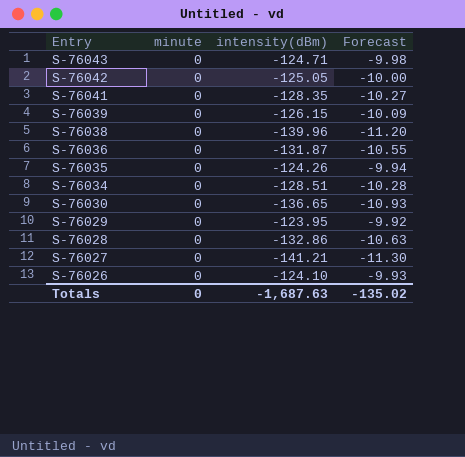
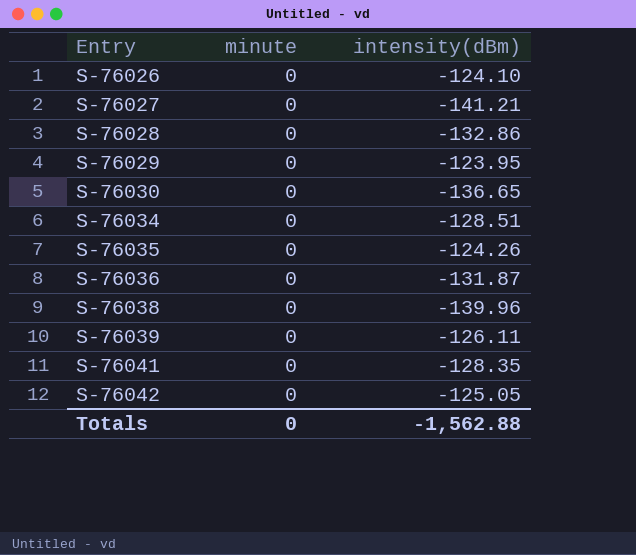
row order: Entry descending -> Entry ascending
column Forecast | formula: [intensity(dBm)] * 0.08 -> none
row S-76043: 0 | -124.71 | -9.98 -> none
S-76039 | intensity(dBm): -126.15 -> -126.11
Totals | intensity(dBm): -1,687.63 -> -1,562.88

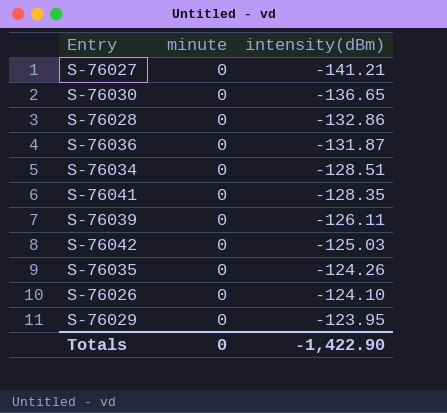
row order: Entry ascending -> intensity(dBm) ascending
row S-76038: 0 | -139.96 -> none
S-76042 | intensity(dBm): -125.05 -> -125.03
Totals | intensity(dBm): -1,562.88 -> -1,422.90

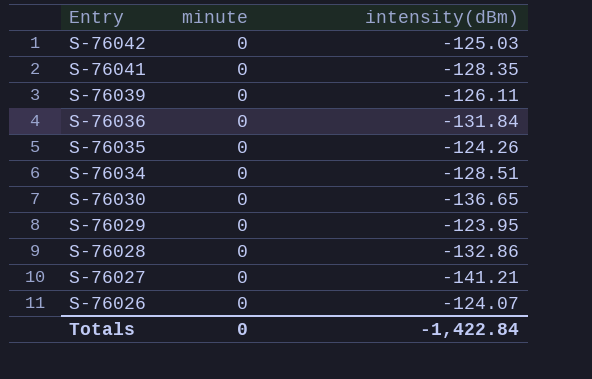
row order: intensity(dBm) ascending -> Entry descending
S-76036 | intensity(dBm): -131.87 -> -131.84
S-76026 | intensity(dBm): -124.10 -> -124.07
Totals | intensity(dBm): -1,422.90 -> -1,422.84

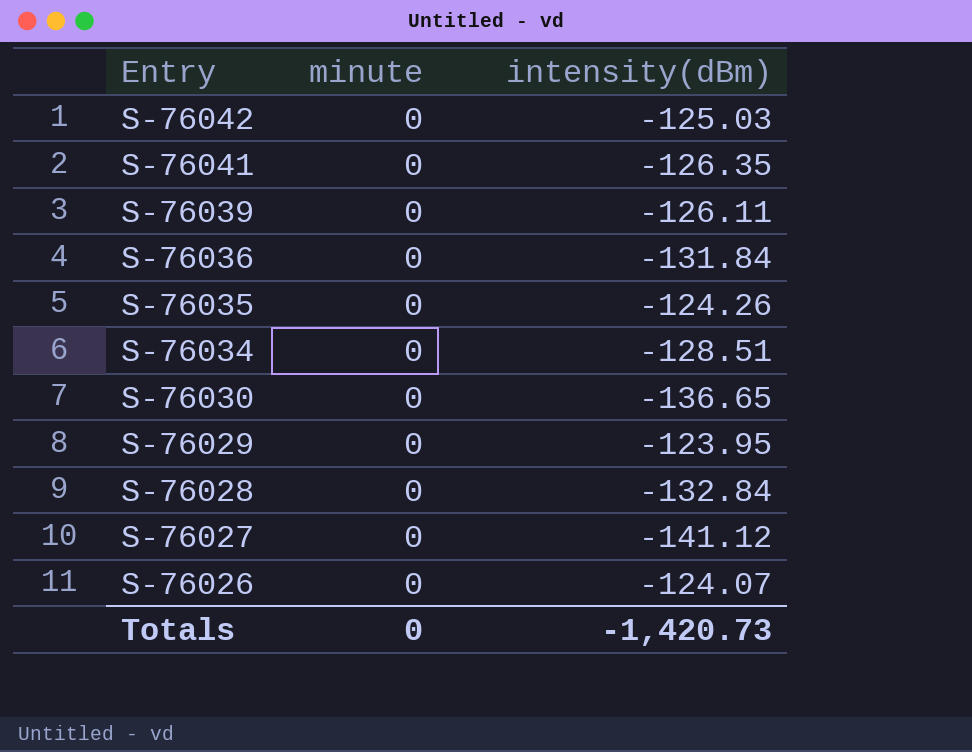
S-76041 | intensity(dBm): -128.35 -> -126.35
S-76028 | intensity(dBm): -132.86 -> -132.84
S-76027 | intensity(dBm): -141.21 -> -141.12
Totals | intensity(dBm): -1,422.84 -> -1,420.73

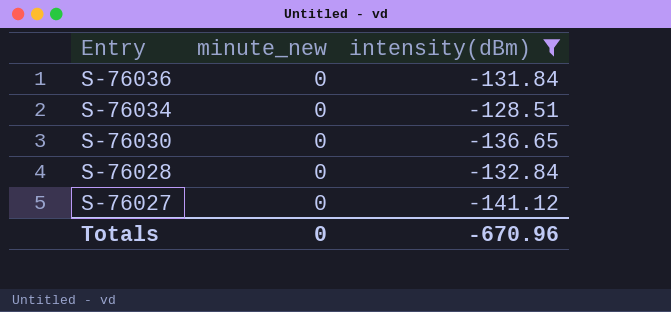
filter: none -> intensity(dBm) <= -128.51
column name: minute -> minute_new
Totals | intensity(dBm): -1,420.73 -> -670.96

